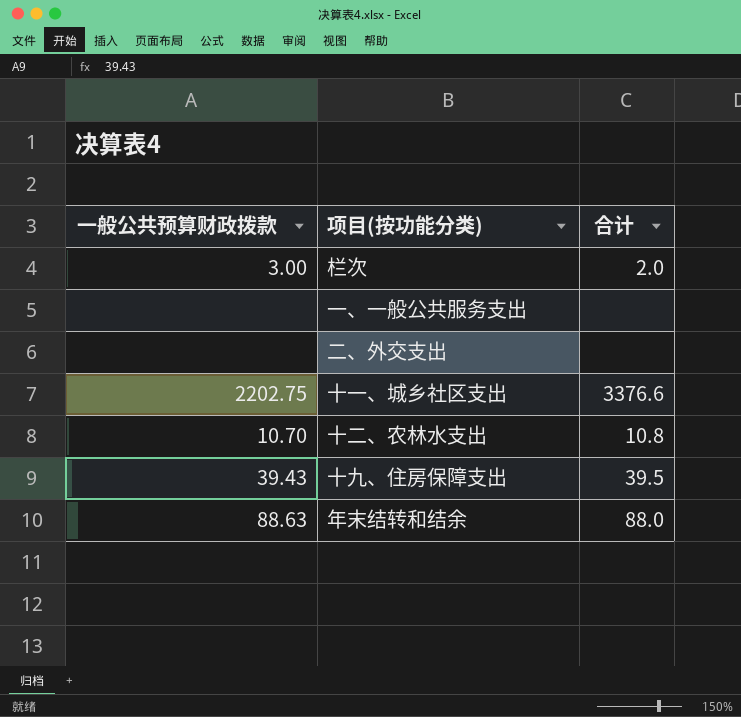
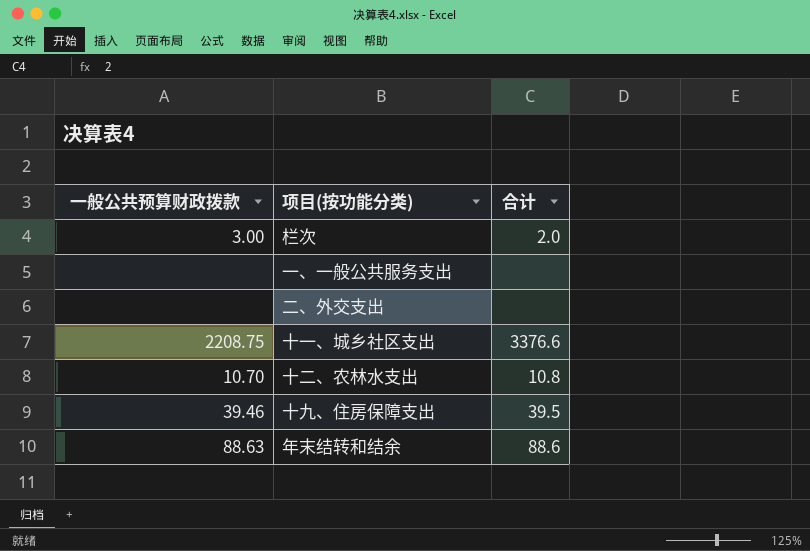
十一、城乡社区支出 | 一般公共预算财政拨款: 2202.75 -> 2208.75
十九、住房保障支出 | 一般公共预算财政拨款: 39.43 -> 39.46
年末结转和结余 | 合计: 88.0 -> 88.6

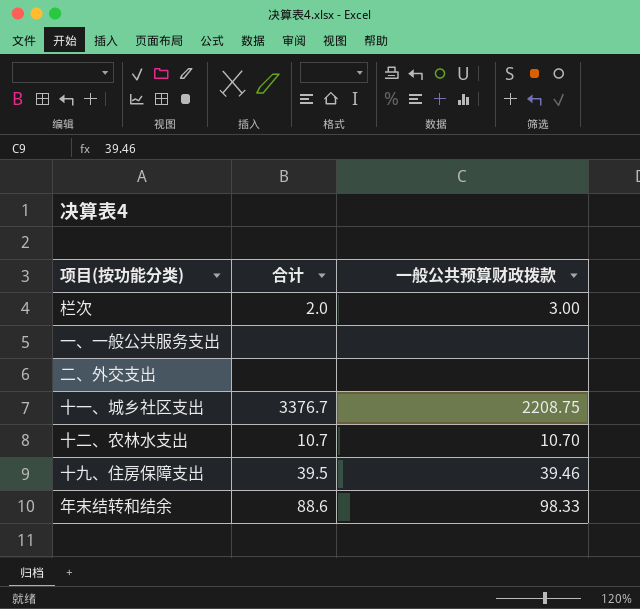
column 一般公共预算财政拨款 | position: 1 -> 3
十一、城乡社区支出 | 合计: 3376.6 -> 3376.7
十二、农林水支出 | 合计: 10.8 -> 10.7
年末结转和结余 | 一般公共预算财政拨款: 88.63 -> 98.33

